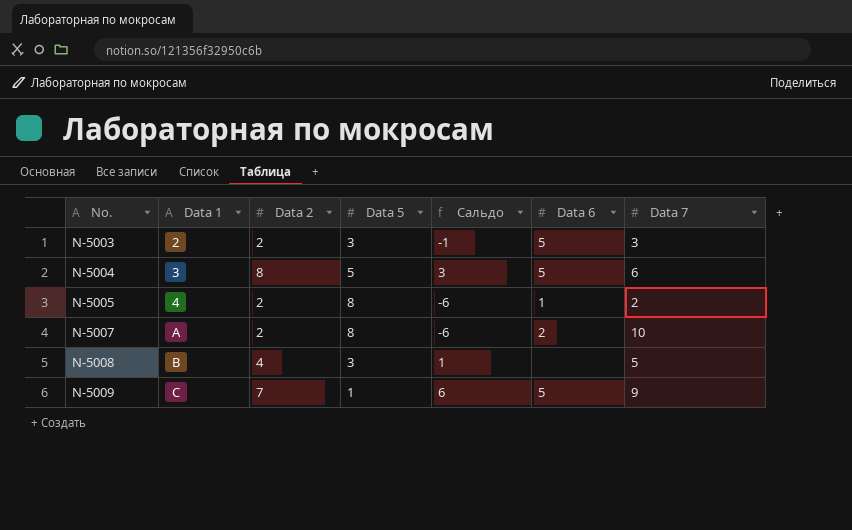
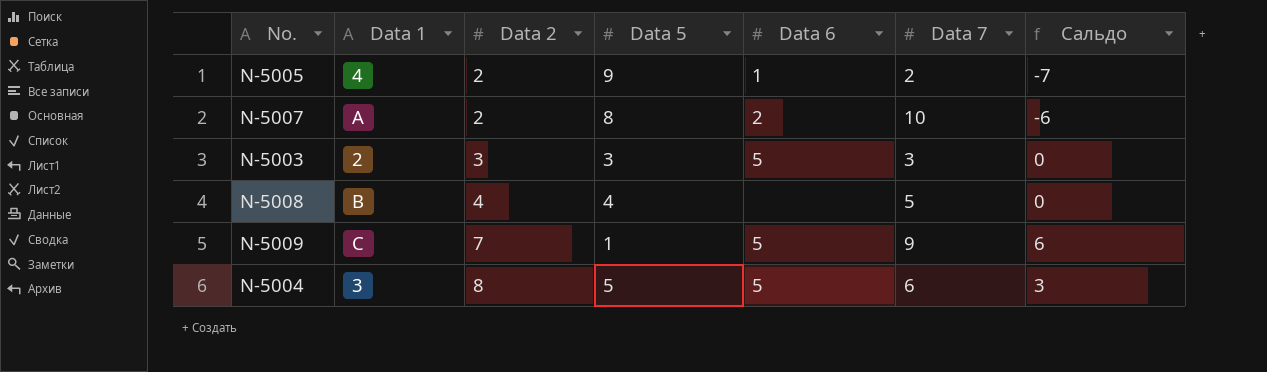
row order: No. ascending -> Data 2 ascending
column Сальдо | position: 5 -> 7
N-5005 | Data 5: 8 -> 9
N-5005 | Сальдо: -6 -> -7
N-5003 | Data 2: 2 -> 3
N-5003 | Сальдо: -1 -> 0
N-5008 | Data 5: 3 -> 4
N-5008 | Сальдо: 1 -> 0

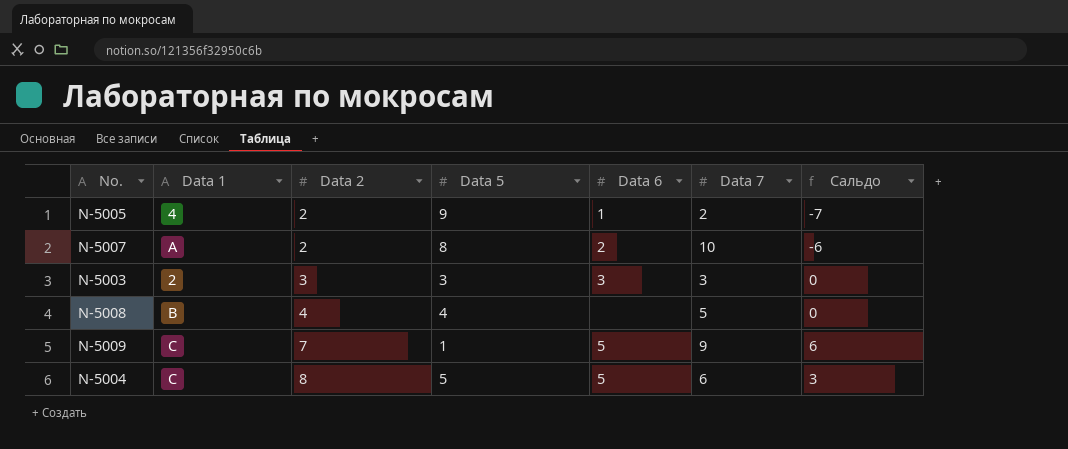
N-5003 | Data 6: 5 -> 3
N-5004 | Data 1: 3 -> C

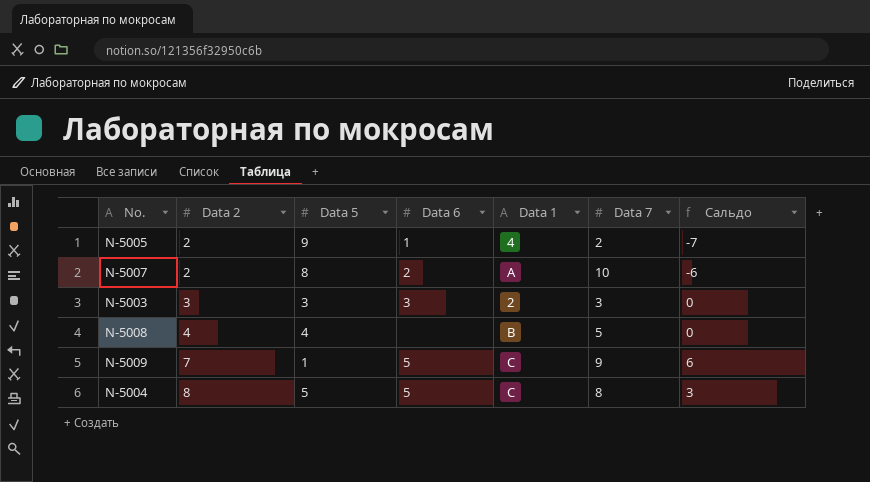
column Data 1 | position: 2 -> 5
N-5004 | Data 7: 6 -> 8

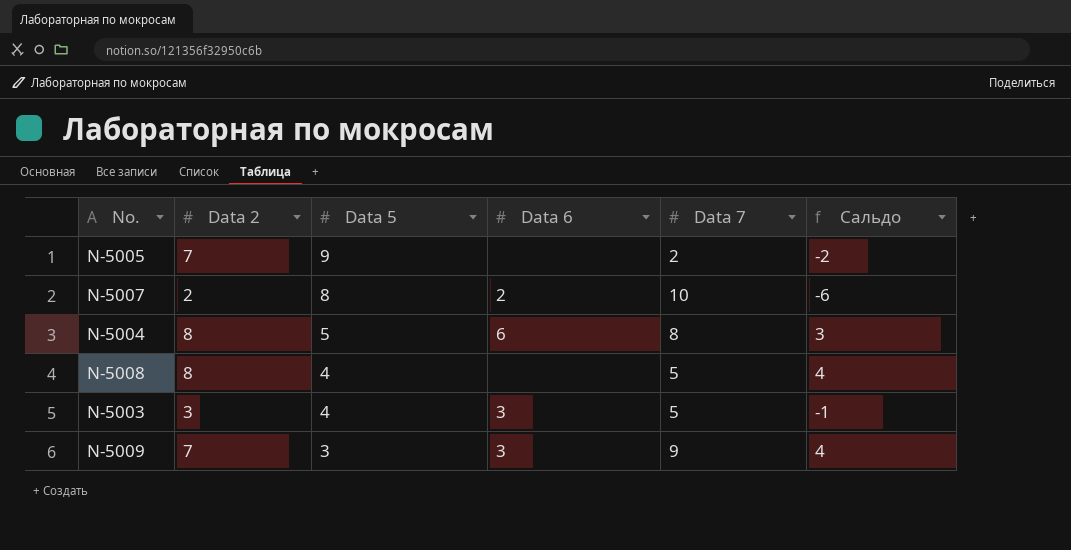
row order: Data 2 ascending -> Data 5 descending
column Data 1 | position: 5 -> none
N-5005 | Data 2: 2 -> 7
N-5005 | Data 6: 1 -> none
N-5005 | Сальдо: -7 -> -2
N-5004 | Data 6: 5 -> 6
N-5008 | Data 2: 4 -> 8
N-5008 | Сальдо: 0 -> 4
N-5003 | Data 5: 3 -> 4
N-5003 | Data 7: 3 -> 5
N-5003 | Сальдо: 0 -> -1
N-5009 | Data 5: 1 -> 3
N-5009 | Data 6: 5 -> 3
N-5009 | Сальдо: 6 -> 4

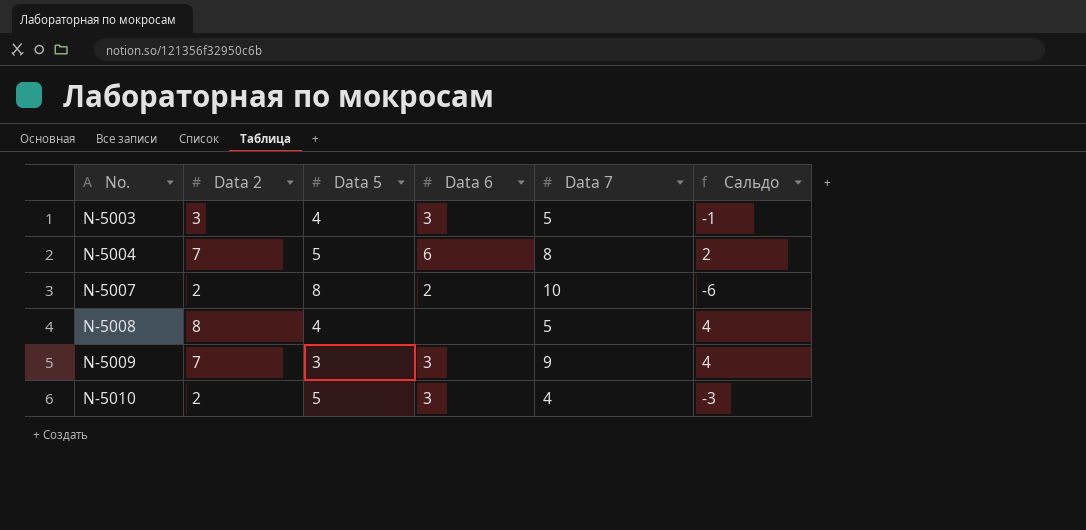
row order: Data 5 descending -> No. ascending
row N-5005: 7 | 9 | none | 2 | -2 -> none
N-5004 | Data 2: 8 -> 7
N-5004 | Сальдо: 3 -> 2
row N-5010: none -> 2 | 5 | 3 | 4 | -3

